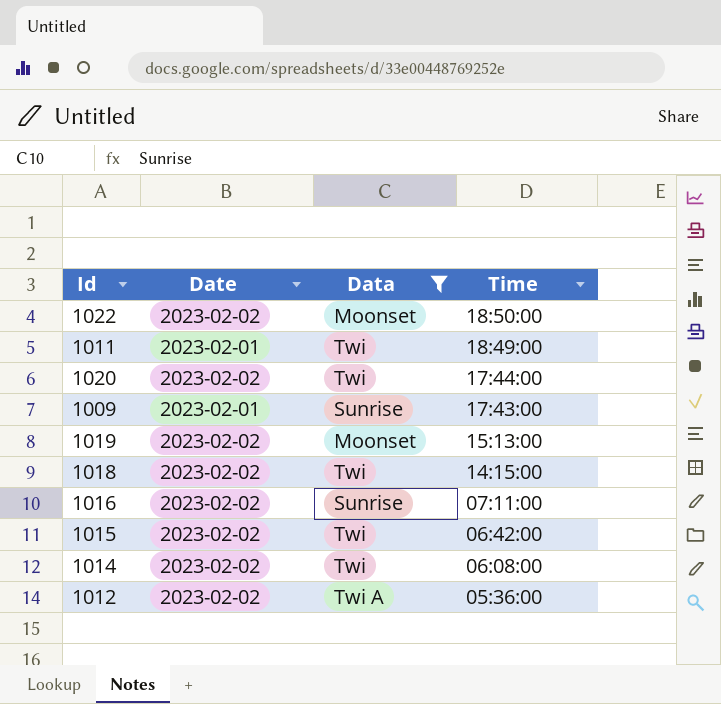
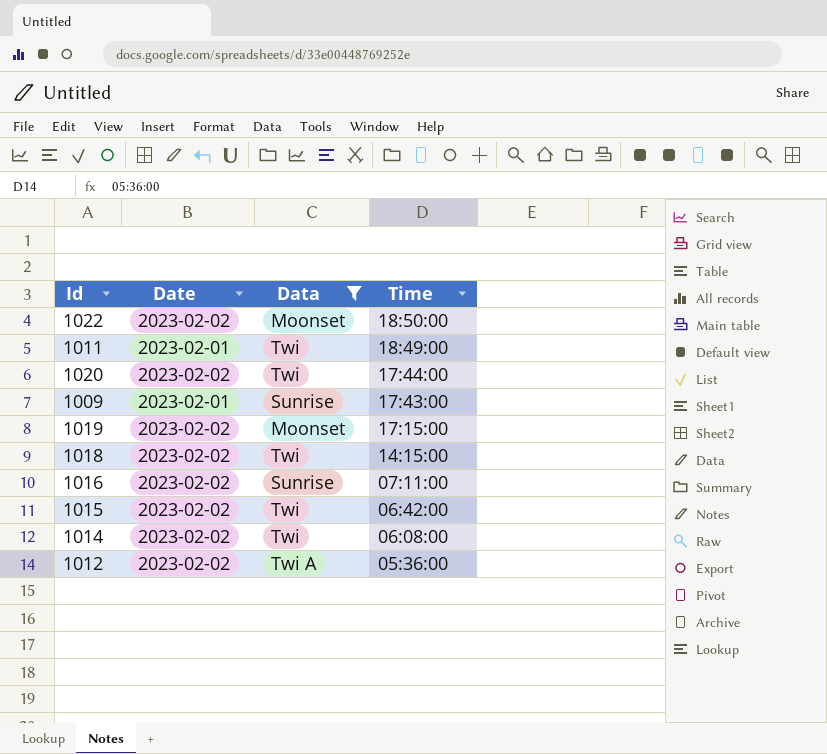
1019 | Time: 15:13:00 -> 17:15:00

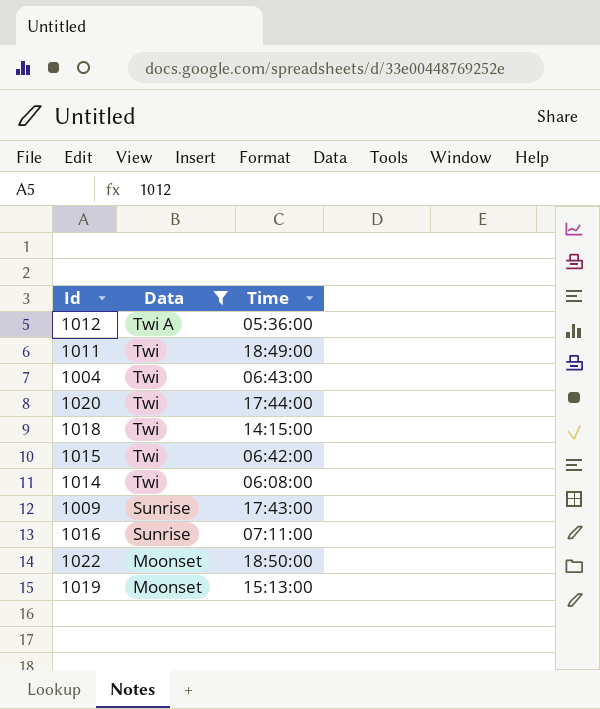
row order: Time descending -> Data descending
column Date | position: 2 -> none
row 1004: none -> Twi | 06:43:00
1019 | Time: 17:15:00 -> 15:13:00

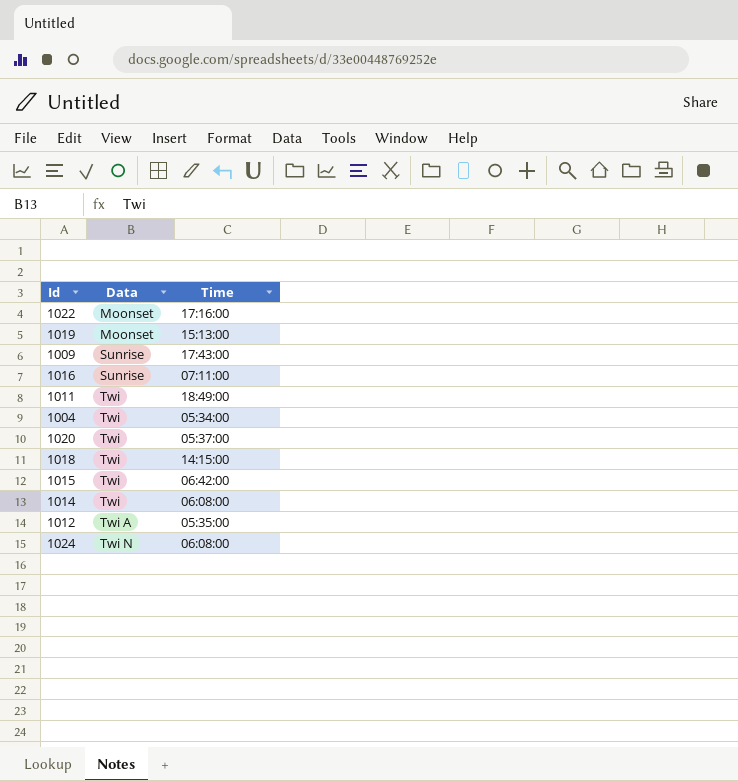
filter: Data != Twi N -> none
row order: Data descending -> Data ascending
1022 | Time: 18:50:00 -> 17:16:00
1004 | Time: 06:43:00 -> 05:34:00
1020 | Time: 17:44:00 -> 05:37:00
1012 | Time: 05:36:00 -> 05:35:00

